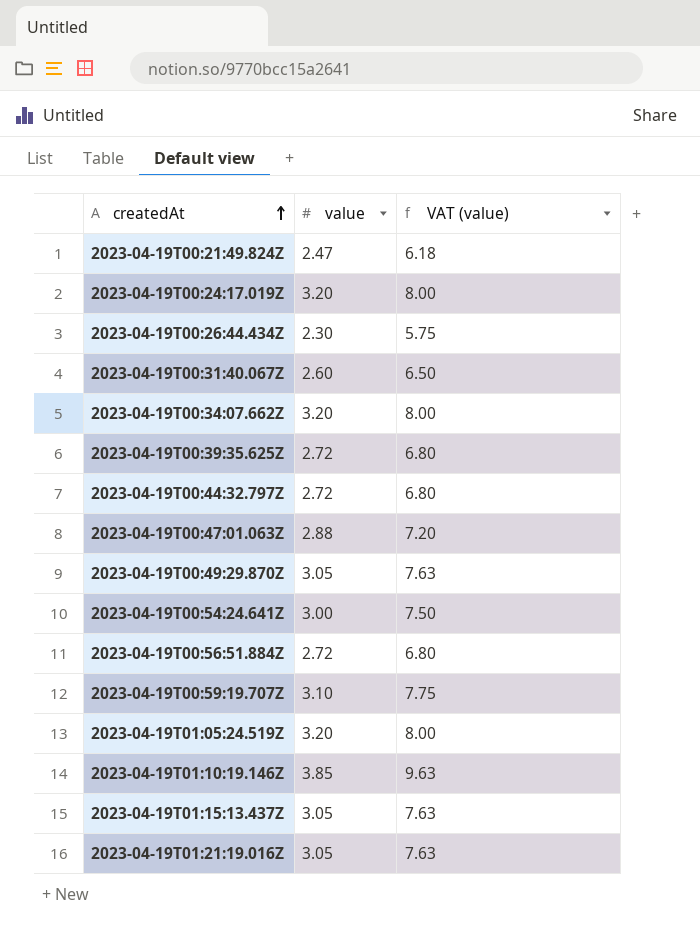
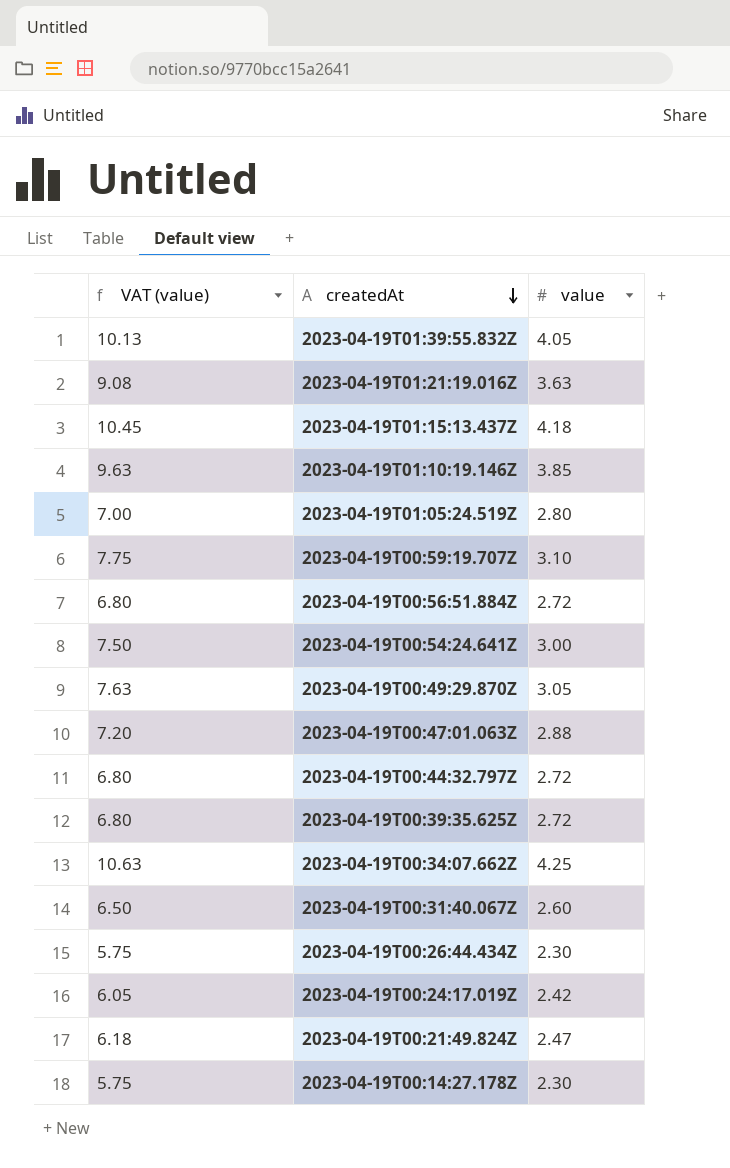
row order: createdAt ascending -> createdAt descending
column VAT (value) | position: 3 -> 1
row 2023-04-19T01:39:55.832Z: none -> 10.13 | 4.05
2023-04-19T01:21:19.016Z | VAT (value): 7.63 -> 9.08
2023-04-19T01:21:19.016Z | value: 3.05 -> 3.63
2023-04-19T01:15:13.437Z | VAT (value): 7.63 -> 10.45
2023-04-19T01:15:13.437Z | value: 3.05 -> 4.18
2023-04-19T01:05:24.519Z | VAT (value): 8.00 -> 7.00
2023-04-19T01:05:24.519Z | value: 3.20 -> 2.80
2023-04-19T00:34:07.662Z | VAT (value): 8.00 -> 10.63
2023-04-19T00:34:07.662Z | value: 3.20 -> 4.25
2023-04-19T00:24:17.019Z | VAT (value): 8.00 -> 6.05
2023-04-19T00:24:17.019Z | value: 3.20 -> 2.42
row 2023-04-19T00:14:27.178Z: none -> 5.75 | 2.30

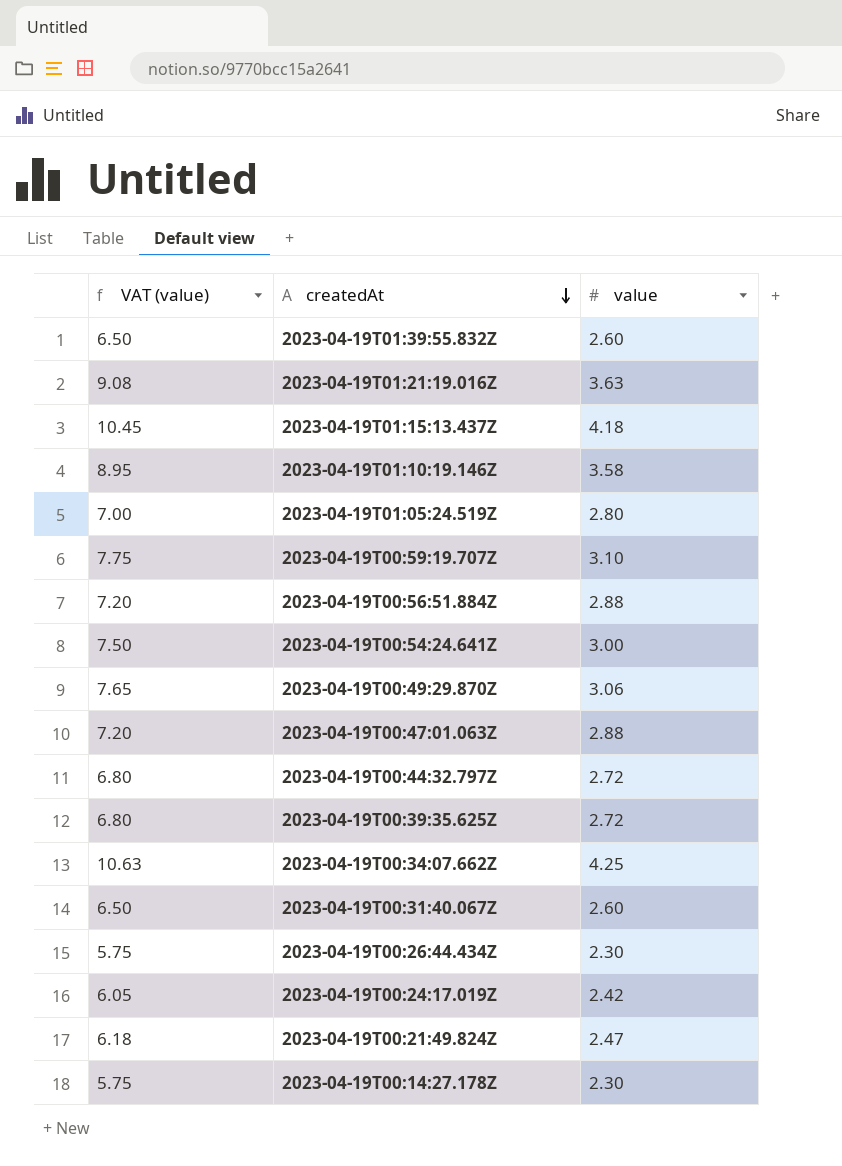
2023-04-19T01:39:55.832Z | VAT (value): 10.13 -> 6.50
2023-04-19T01:39:55.832Z | value: 4.05 -> 2.60
2023-04-19T01:10:19.146Z | VAT (value): 9.63 -> 8.95
2023-04-19T01:10:19.146Z | value: 3.85 -> 3.58
2023-04-19T00:56:51.884Z | VAT (value): 6.80 -> 7.20
2023-04-19T00:56:51.884Z | value: 2.72 -> 2.88
2023-04-19T00:49:29.870Z | VAT (value): 7.63 -> 7.65
2023-04-19T00:49:29.870Z | value: 3.05 -> 3.06

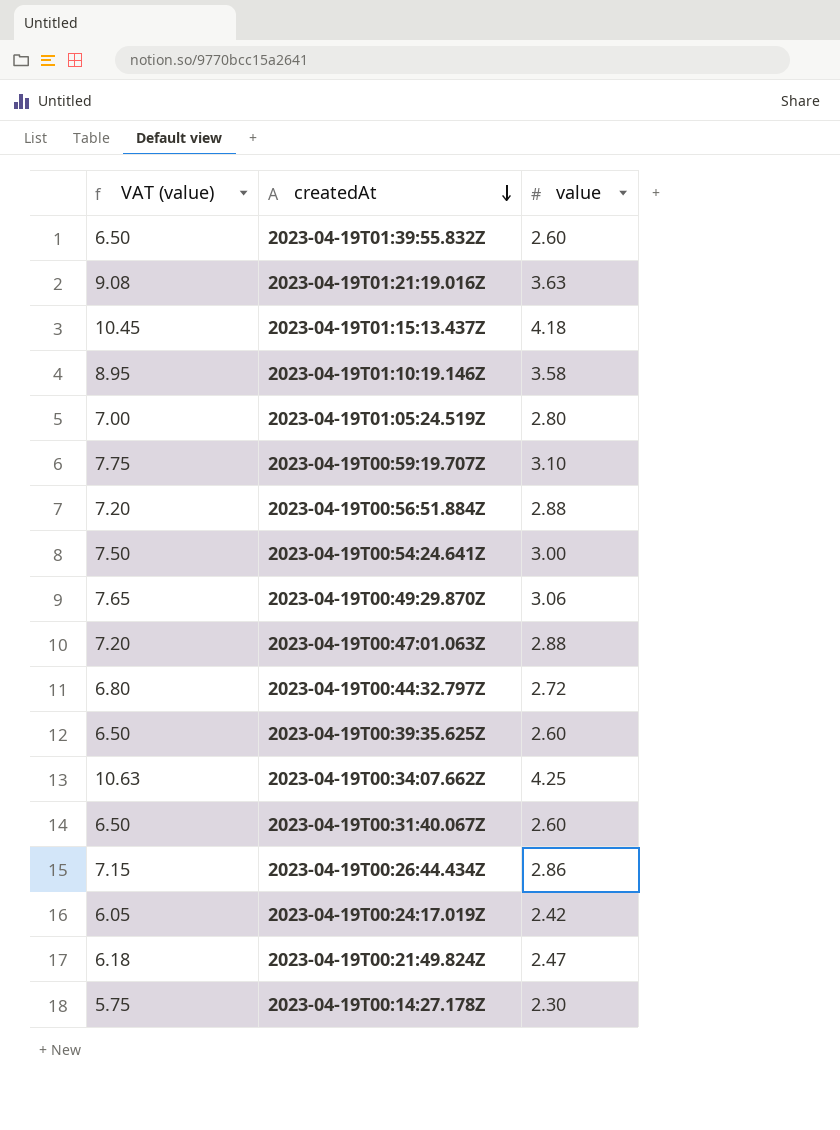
2023-04-19T00:39:35.625Z | VAT (value): 6.80 -> 6.50
2023-04-19T00:39:35.625Z | value: 2.72 -> 2.60
2023-04-19T00:26:44.434Z | VAT (value): 5.75 -> 7.15
2023-04-19T00:26:44.434Z | value: 2.30 -> 2.86

